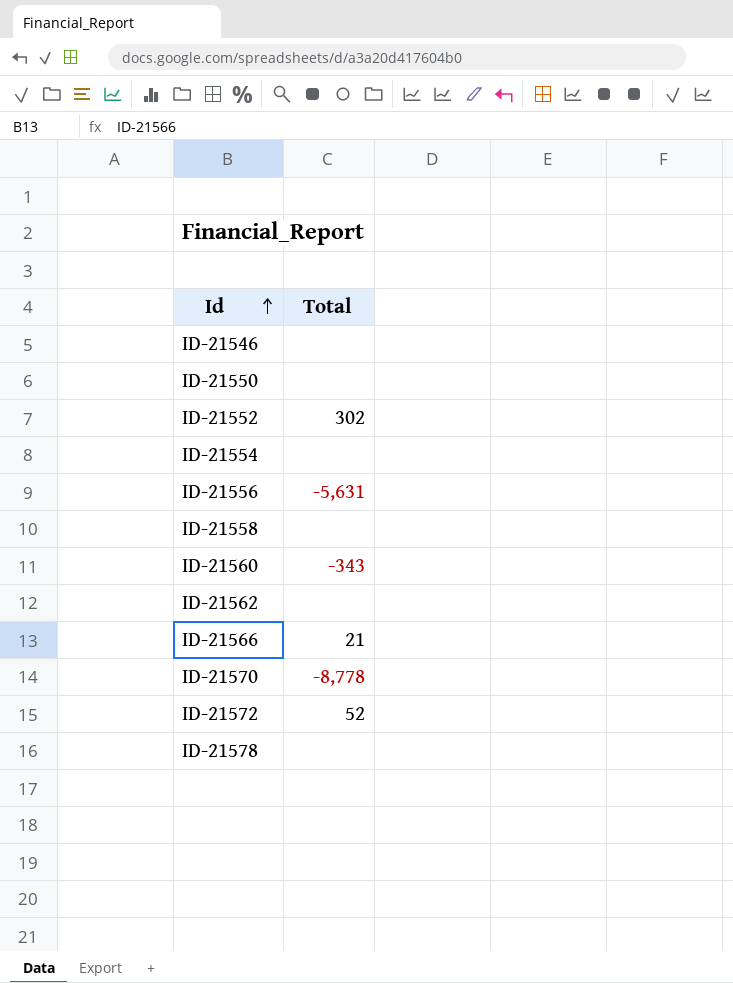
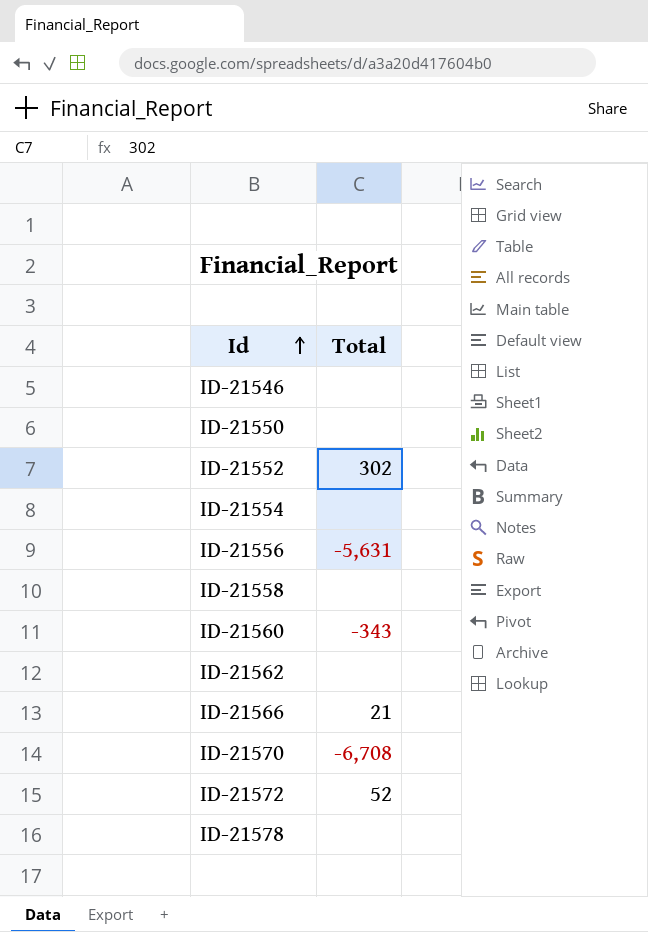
ID-21570 | Total: -8,778 -> -6,708

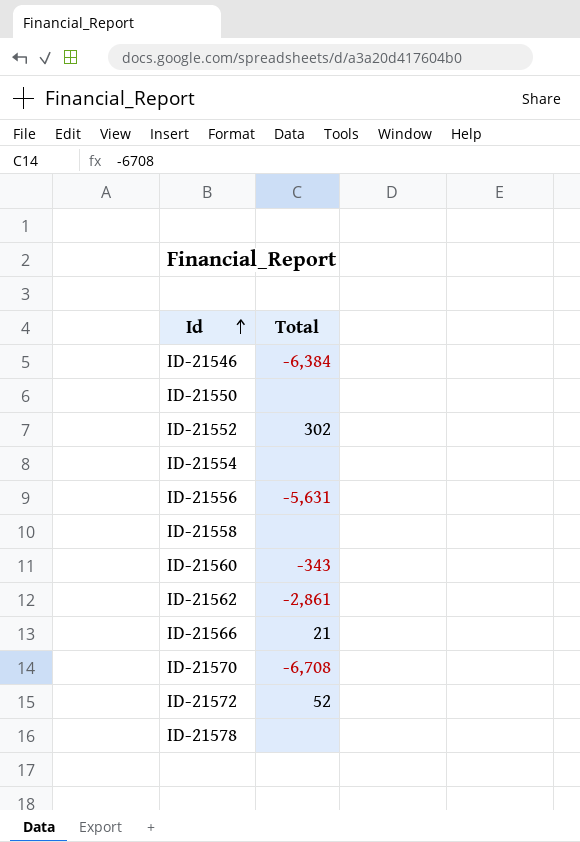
ID-21546 | Total: none -> -6,384
ID-21562 | Total: none -> -2,861

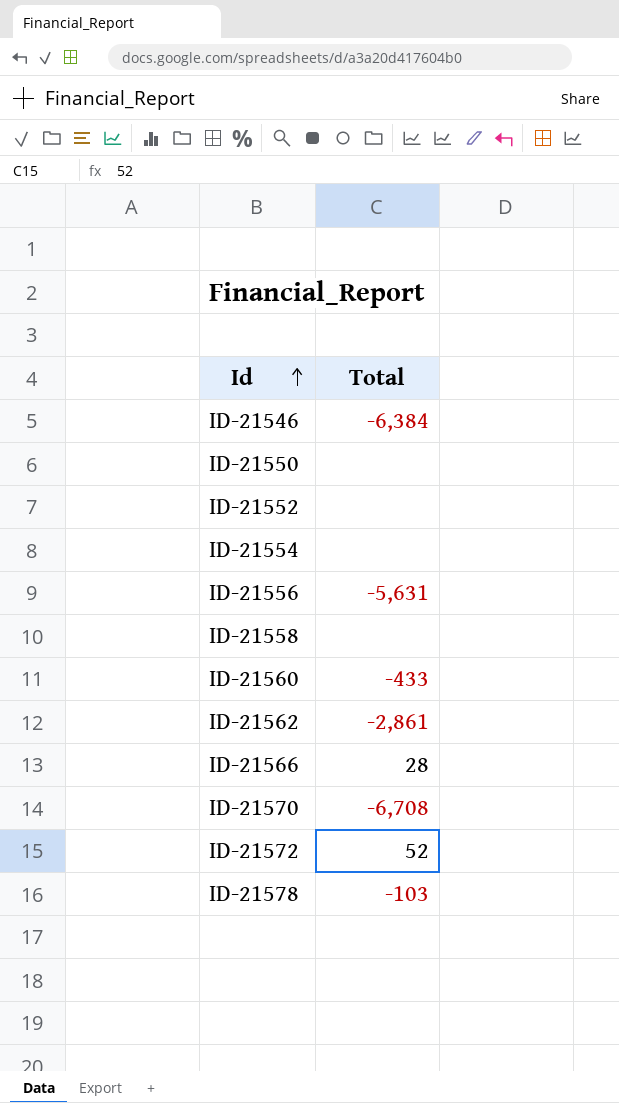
ID-21552 | Total: 302 -> none
ID-21560 | Total: -343 -> -433
ID-21566 | Total: 21 -> 28
ID-21578 | Total: none -> -103

